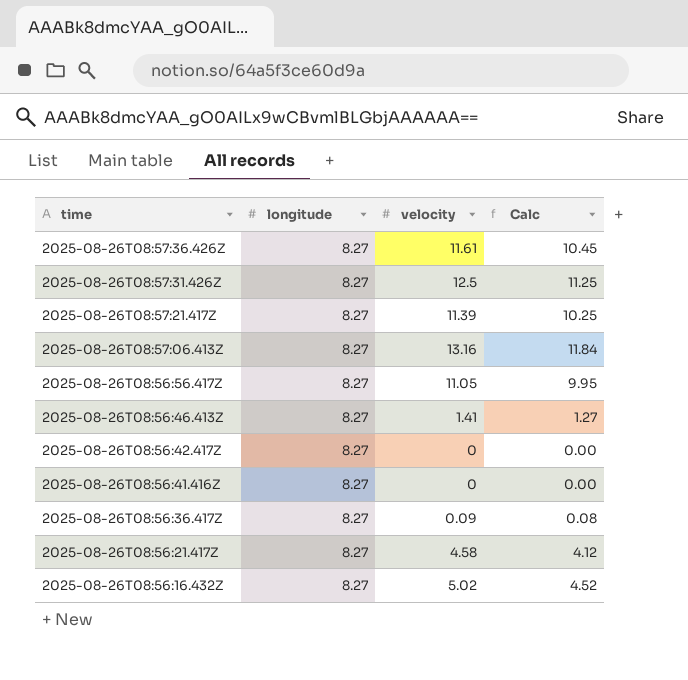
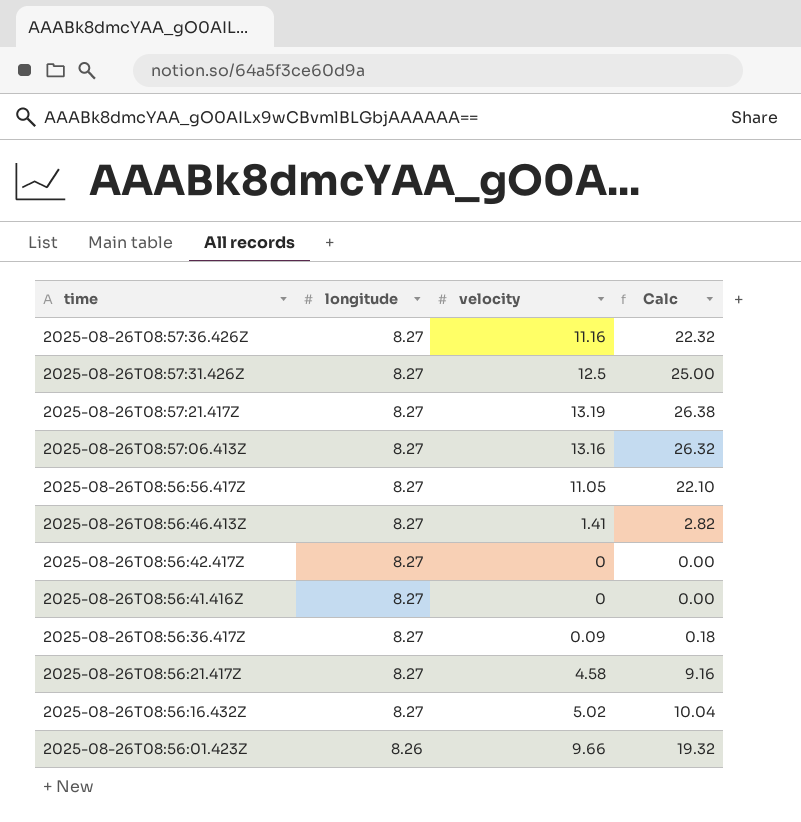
column Calc | formula: [velocity] * 0.9 -> [velocity] * 2
2025-08-26T08:57:36.426Z | velocity: 11.61 -> 11.16
2025-08-26T08:57:21.417Z | velocity: 11.39 -> 13.19
row 2025-08-26T08:56:01.423Z: none -> 8.26 | 9.66 | 19.32

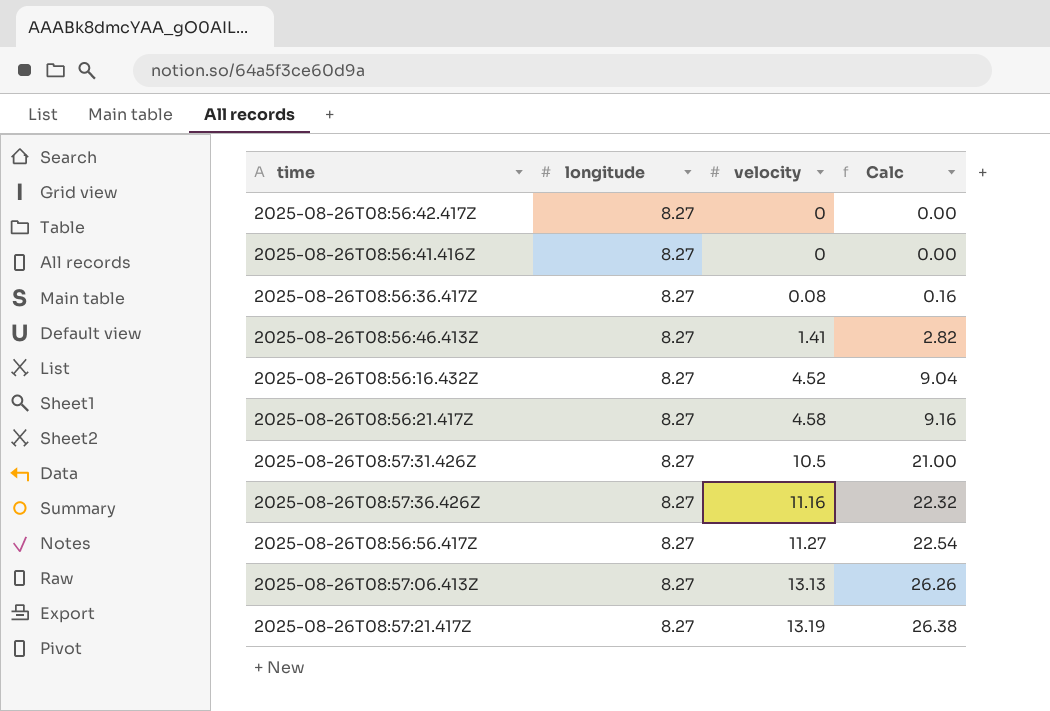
row order: time descending -> velocity ascending
row 2025-08-26T08:56:01.423Z: 8.26 | 9.66 | 19.32 -> none
2025-08-26T08:56:36.417Z | velocity: 0.09 -> 0.08
2025-08-26T08:56:36.417Z | Calc: 0.18 -> 0.16
2025-08-26T08:56:16.432Z | velocity: 5.02 -> 4.52
2025-08-26T08:56:16.432Z | Calc: 10.04 -> 9.04
2025-08-26T08:57:31.426Z | velocity: 12.5 -> 10.5
2025-08-26T08:57:31.426Z | Calc: 25.00 -> 21.00
2025-08-26T08:56:56.417Z | velocity: 11.05 -> 11.27
2025-08-26T08:56:56.417Z | Calc: 22.10 -> 22.54
2025-08-26T08:57:06.413Z | velocity: 13.16 -> 13.13
2025-08-26T08:57:06.413Z | Calc: 26.32 -> 26.26

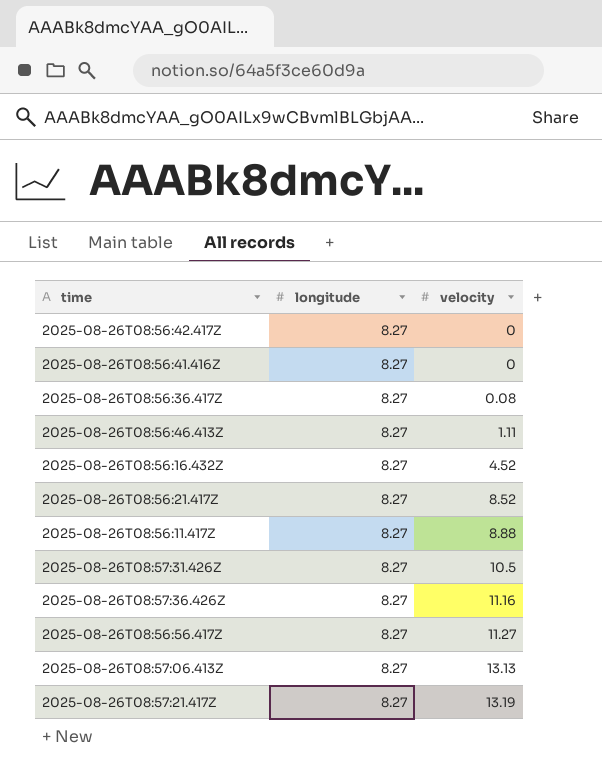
column Calc | formula: [velocity] * 2 -> none
2025-08-26T08:56:46.413Z | velocity: 1.41 -> 1.11
2025-08-26T08:56:21.417Z | velocity: 4.58 -> 8.52
row 2025-08-26T08:56:11.417Z: none -> 8.27 | 8.88

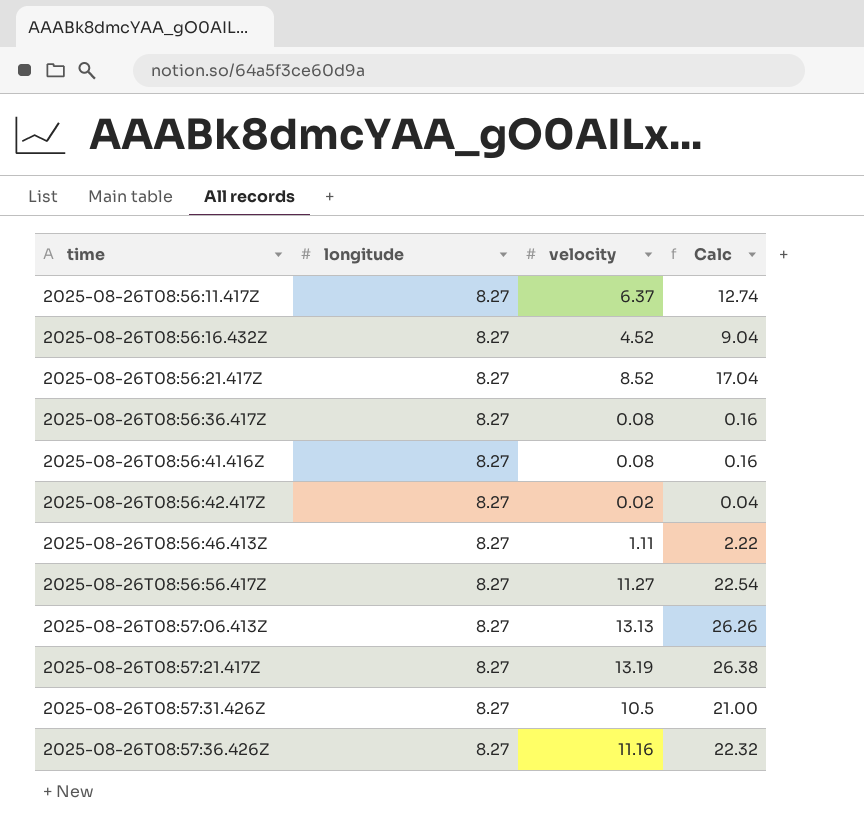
row order: velocity ascending -> time ascending
column Calc | formula: none -> [velocity] * 2
2025-08-26T08:56:11.417Z | velocity: 8.88 -> 6.37
2025-08-26T08:56:41.416Z | velocity: 0 -> 0.08
2025-08-26T08:56:42.417Z | velocity: 0 -> 0.02

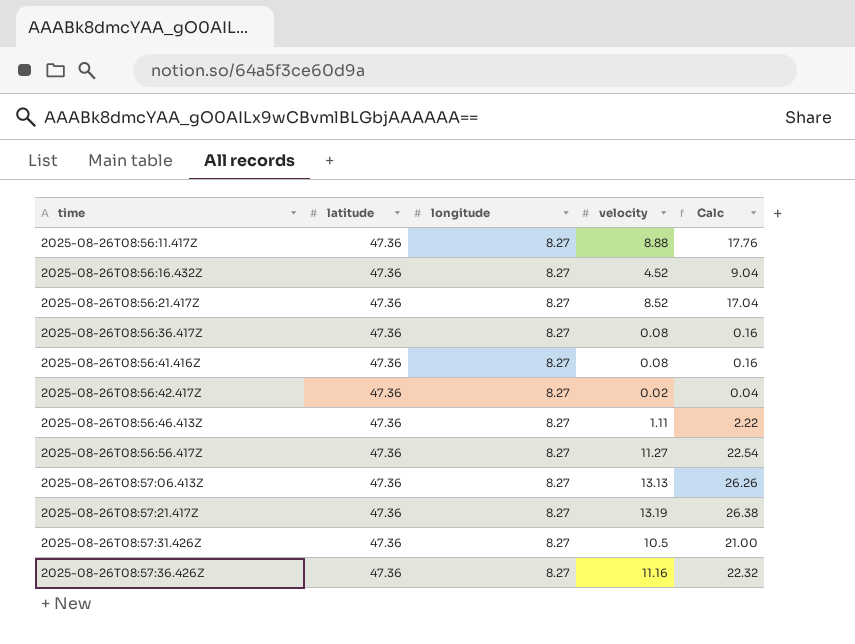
column latitude | position: none -> 2
2025-08-26T08:56:11.417Z | velocity: 6.37 -> 8.88
2025-08-26T08:56:11.417Z | Calc: 12.74 -> 17.76

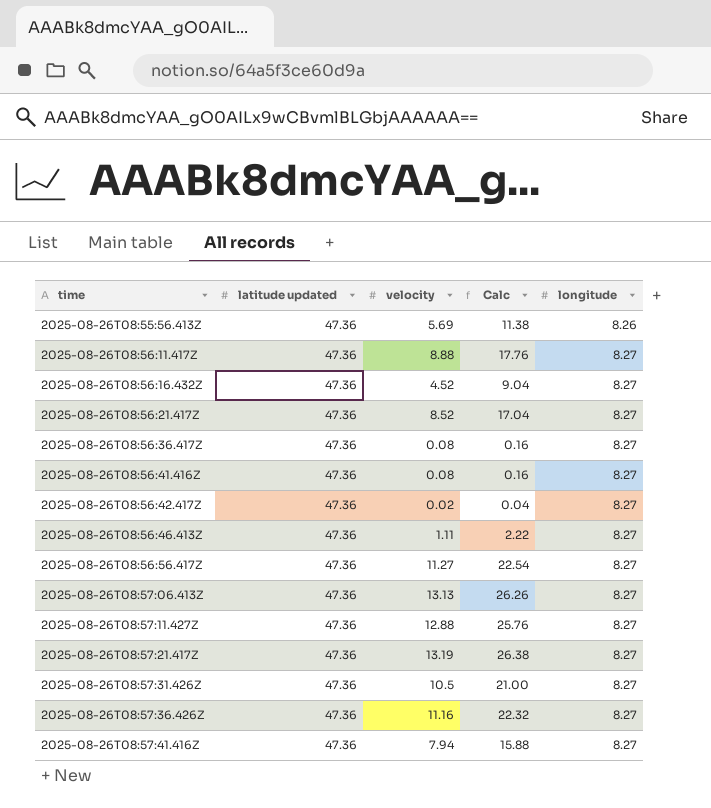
column name: latitude -> latitude updated
column longitude | position: 3 -> 5
row 2025-08-26T08:55:56.413Z: none -> 47.36 | 5.69 | 11.38 | 8.26
row 2025-08-26T08:57:11.427Z: none -> 47.36 | 12.88 | 25.76 | 8.27
row 2025-08-26T08:57:41.416Z: none -> 47.36 | 7.94 | 15.88 | 8.27

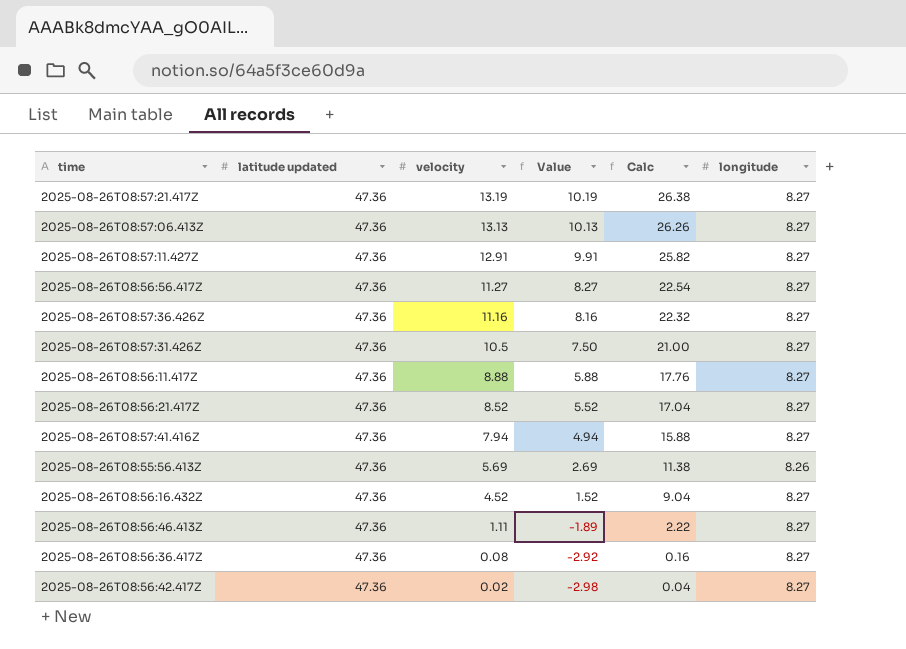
row order: time ascending -> velocity descending
column Value | formula: none -> [velocity] - 3
row 2025-08-26T08:56:41.416Z: 47.36 | 0.08 | 0.16 | 8.27 -> none
2025-08-26T08:57:11.427Z | velocity: 12.88 -> 12.91
2025-08-26T08:57:11.427Z | Calc: 25.76 -> 25.82

